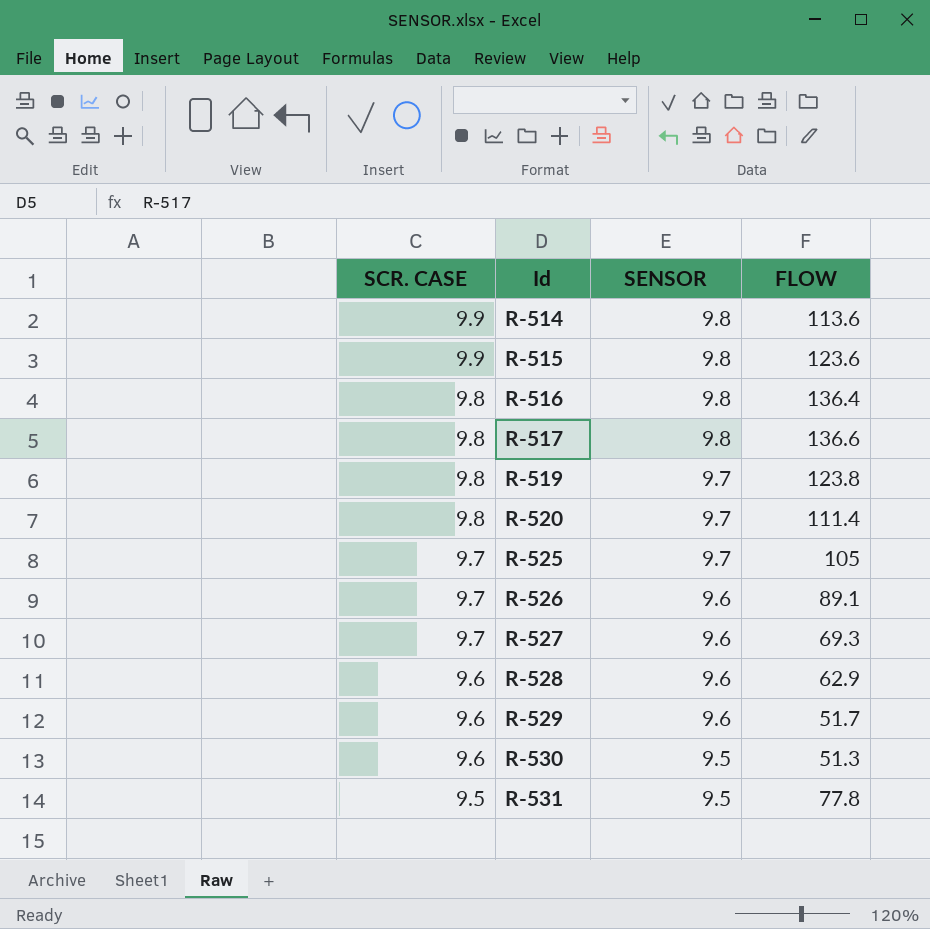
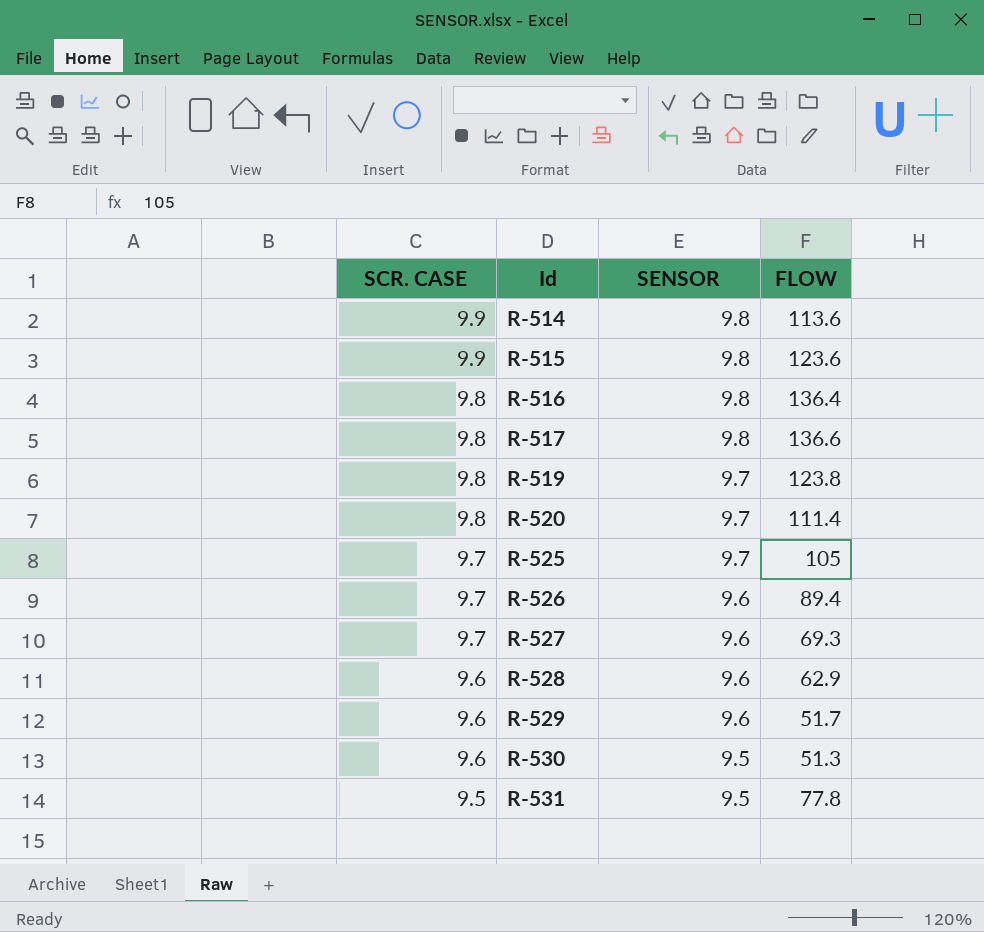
R-526 | FLOW: 89.1 -> 89.4

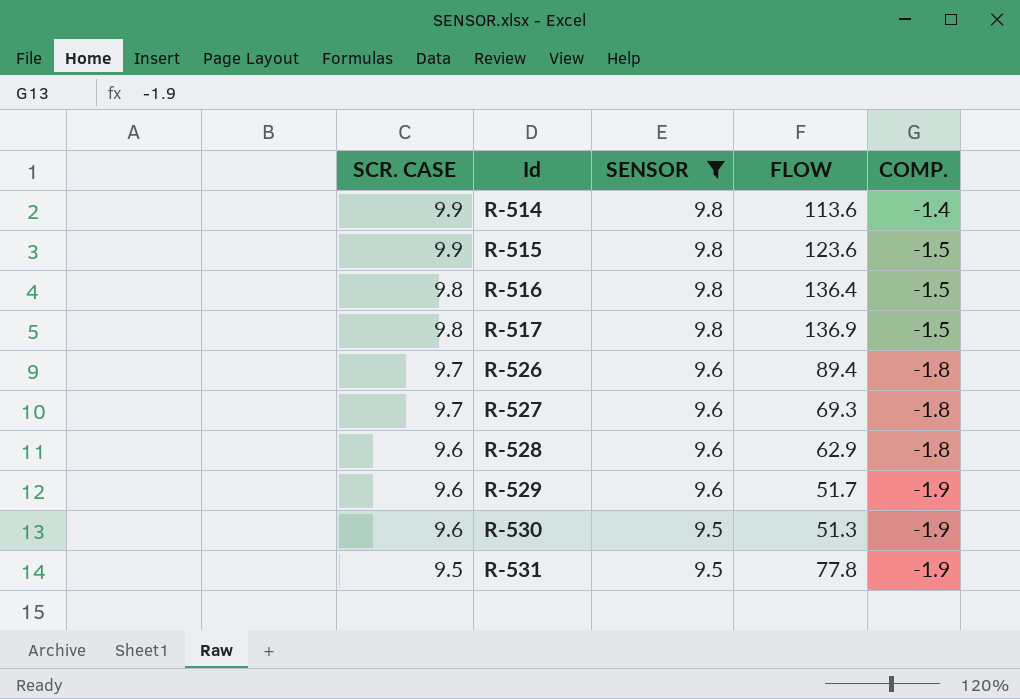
filter: none -> SENSOR != 9.7
column COMP. | position: none -> 5
R-517 | FLOW: 136.6 -> 136.9

